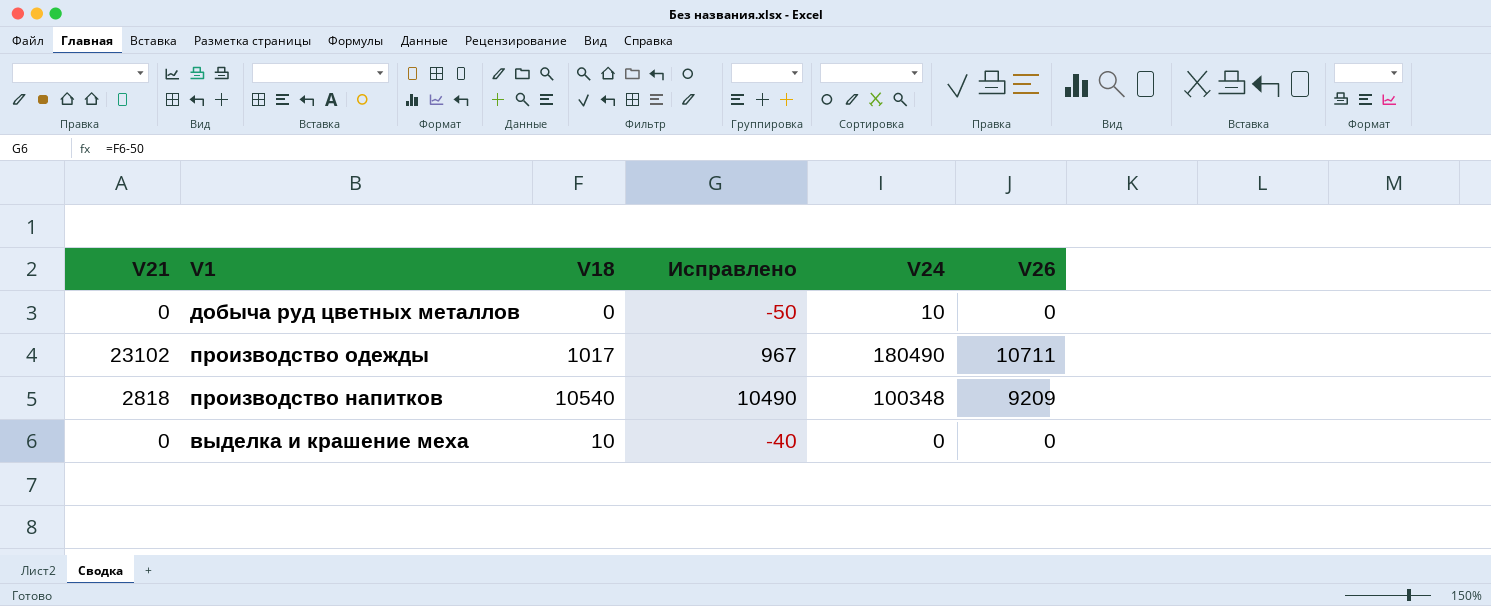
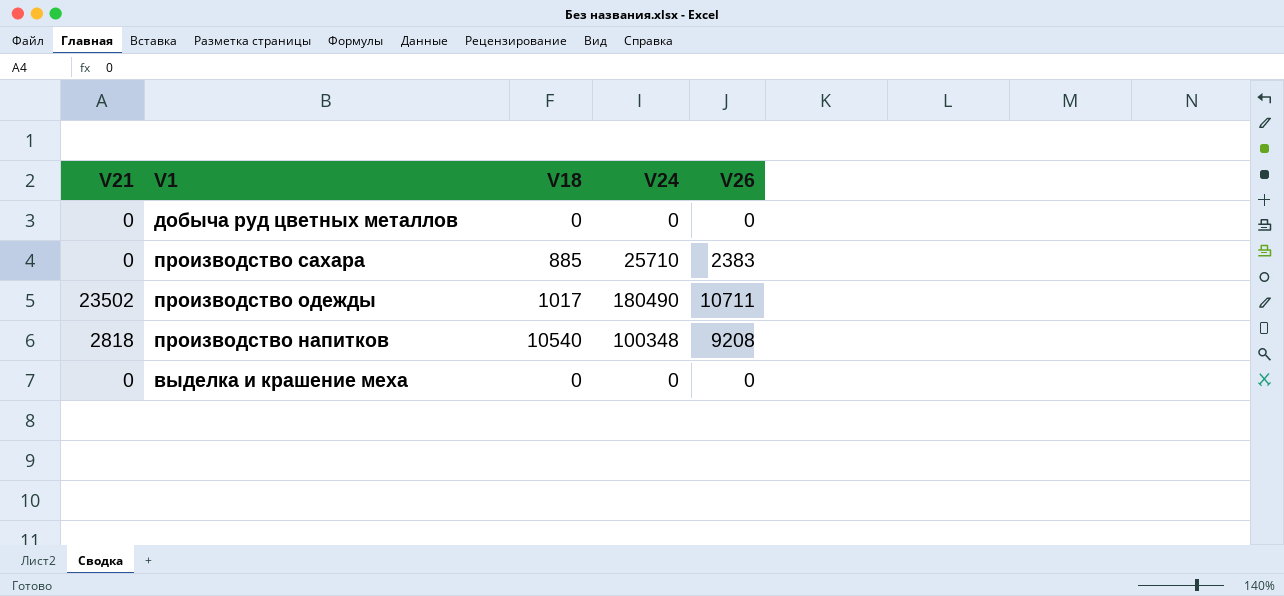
column Исправлено | formula: [V18] - 50 -> none
добыча руд цветных металлов | V24: 10 -> 0
row производство сахара: none -> 0 | 885 | 25710 | 2383
производство одежды | V21: 23102 -> 23502
производство напитков | V26: 9209 -> 9208
выделка и крашение меха | V18: 10 -> 0

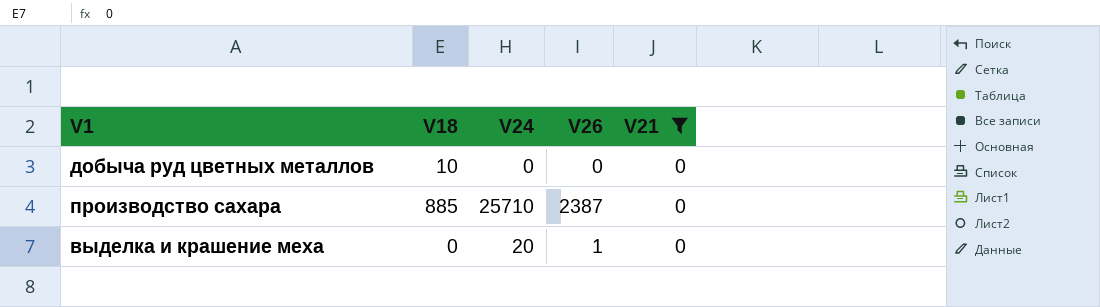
filter: none -> V21 = 0
column V21 | position: 1 -> 5
добыча руд цветных металлов | V18: 0 -> 10
производство сахара | V26: 2383 -> 2387
выделка и крашение меха | V24: 0 -> 20
выделка и крашение меха | V26: 0 -> 1

